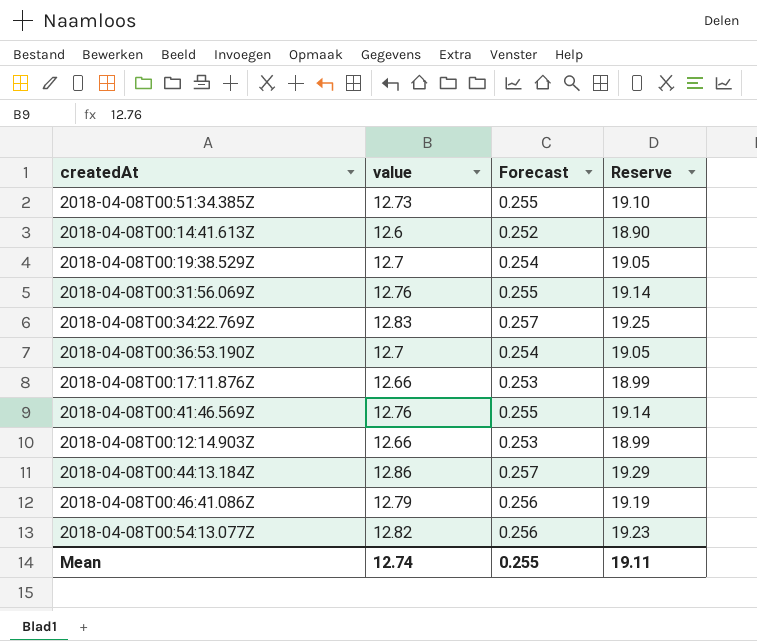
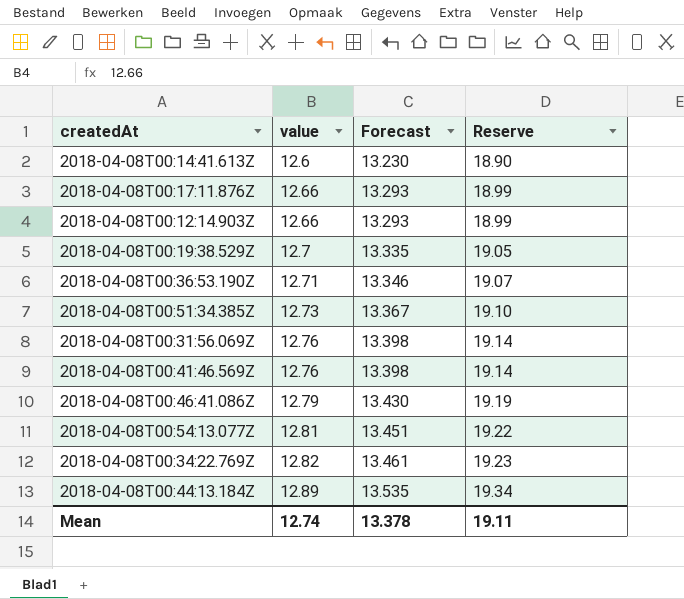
row order: none -> value ascending
column Forecast | formula: [value] * 0.02 -> [value] * 1.05
2018-04-08T00:36:53.190Z | value: 12.7 -> 12.71
2018-04-08T00:36:53.190Z | Reserve: 19.05 -> 19.07
2018-04-08T00:54:13.077Z | value: 12.82 -> 12.81
2018-04-08T00:54:13.077Z | Reserve: 19.23 -> 19.22
2018-04-08T00:34:22.769Z | value: 12.83 -> 12.82
2018-04-08T00:34:22.769Z | Reserve: 19.25 -> 19.23
2018-04-08T00:44:13.184Z | value: 12.86 -> 12.89
2018-04-08T00:44:13.184Z | Reserve: 19.29 -> 19.34
Mean | Forecast: 0.255 -> 13.378

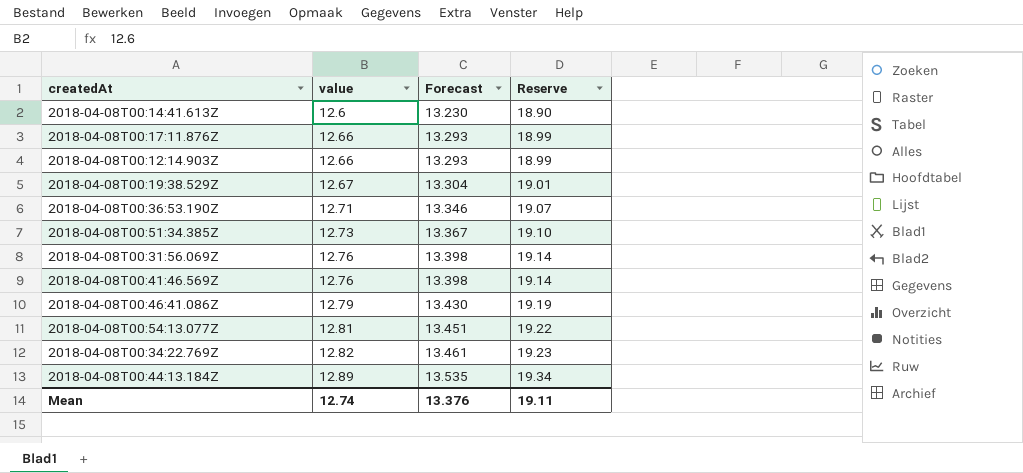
2018-04-08T00:19:38.529Z | value: 12.7 -> 12.67
2018-04-08T00:19:38.529Z | Forecast: 13.335 -> 13.304
2018-04-08T00:19:38.529Z | Reserve: 19.05 -> 19.01
Mean | Forecast: 13.378 -> 13.376

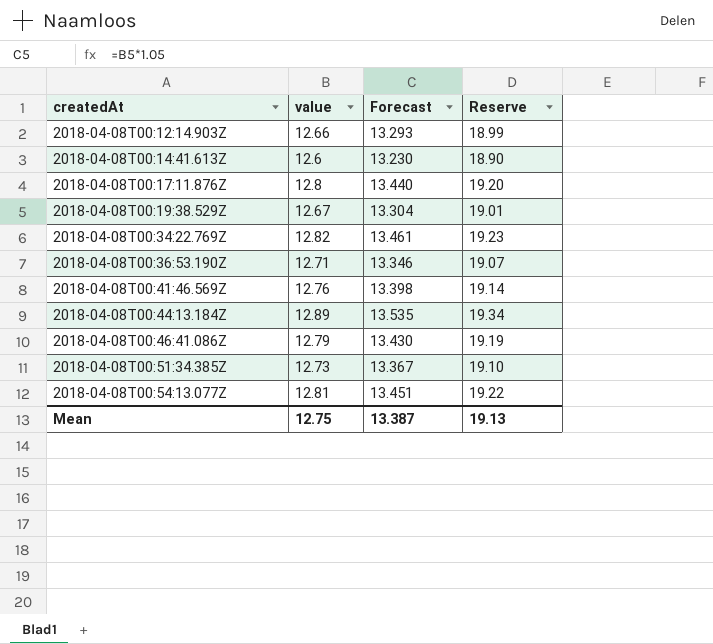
row order: value ascending -> createdAt ascending
row 2018-04-08T00:31:56.069Z: 12.76 | 13.398 | 19.14 -> none
2018-04-08T00:17:11.876Z | value: 12.66 -> 12.8
2018-04-08T00:17:11.876Z | Forecast: 13.293 -> 13.440
2018-04-08T00:17:11.876Z | Reserve: 18.99 -> 19.20
Mean | value: 12.74 -> 12.75
Mean | Forecast: 13.376 -> 13.387
Mean | Reserve: 19.11 -> 19.13

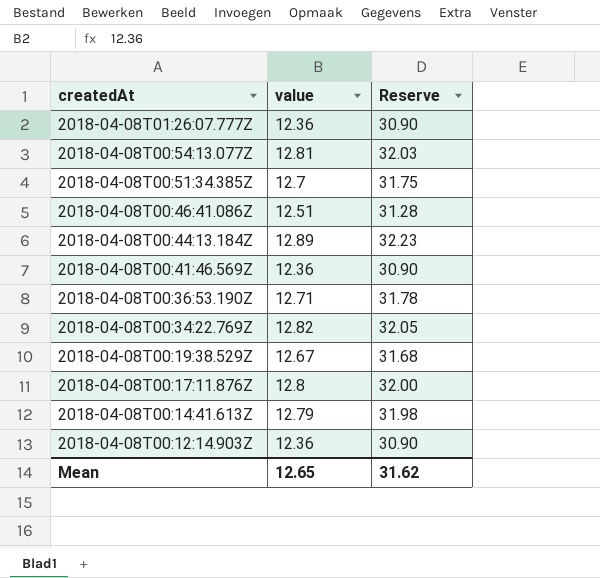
row order: createdAt ascending -> createdAt descending
column Forecast | formula: [value] * 1.05 -> none
column Reserve | formula: [value] * 1.5 -> [value] * 2.5
row 2018-04-08T01:26:07.777Z: none -> 12.36 | 30.90
2018-04-08T00:51:34.385Z | value: 12.73 -> 12.7
2018-04-08T00:46:41.086Z | value: 12.79 -> 12.51
2018-04-08T00:41:46.569Z | value: 12.76 -> 12.36
2018-04-08T00:14:41.613Z | value: 12.6 -> 12.79
2018-04-08T00:12:14.903Z | value: 12.66 -> 12.36
Mean | value: 12.75 -> 12.65
Mean | Reserve: 19.13 -> 31.62

